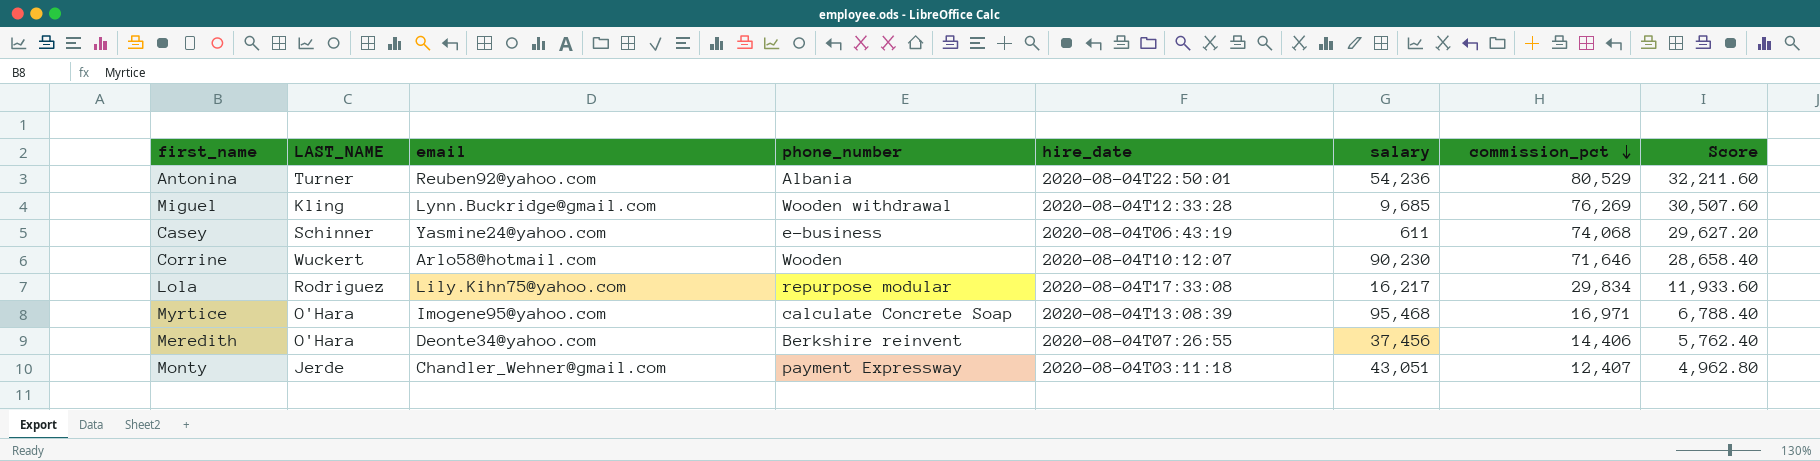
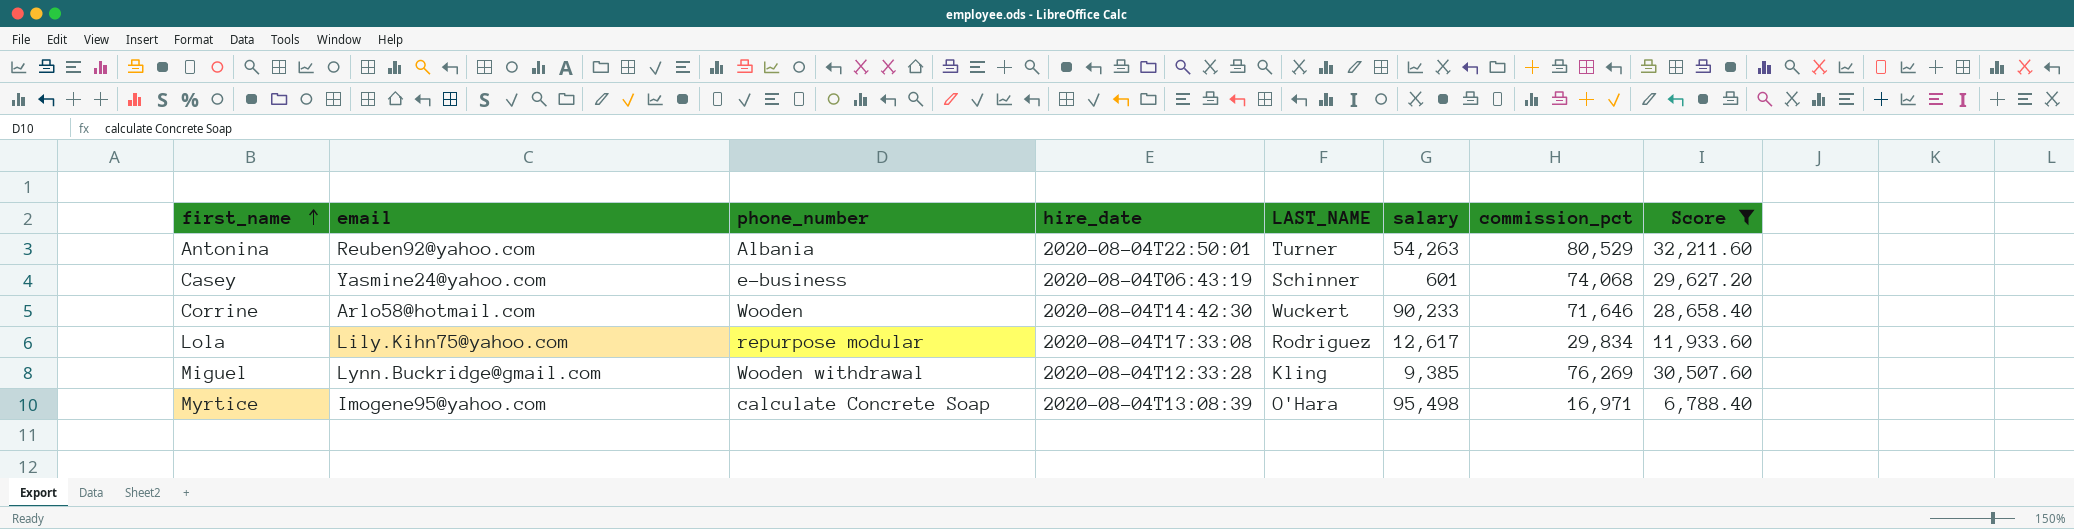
filter: none -> Score >= 6,788.40
row order: commission_pct descending -> first_name ascending
column LAST_NAME | position: 2 -> 5
Antonina | salary: 54,236 -> 54,263
Casey | salary: 611 -> 601
Corrine | hire_date: 2020-08-04T10:12:07 -> 2020-08-04T14:42:30
Corrine | salary: 90,230 -> 90,233
Lola | salary: 16,217 -> 12,617
Miguel | salary: 9,685 -> 9,385
Myrtice | salary: 95,468 -> 95,498

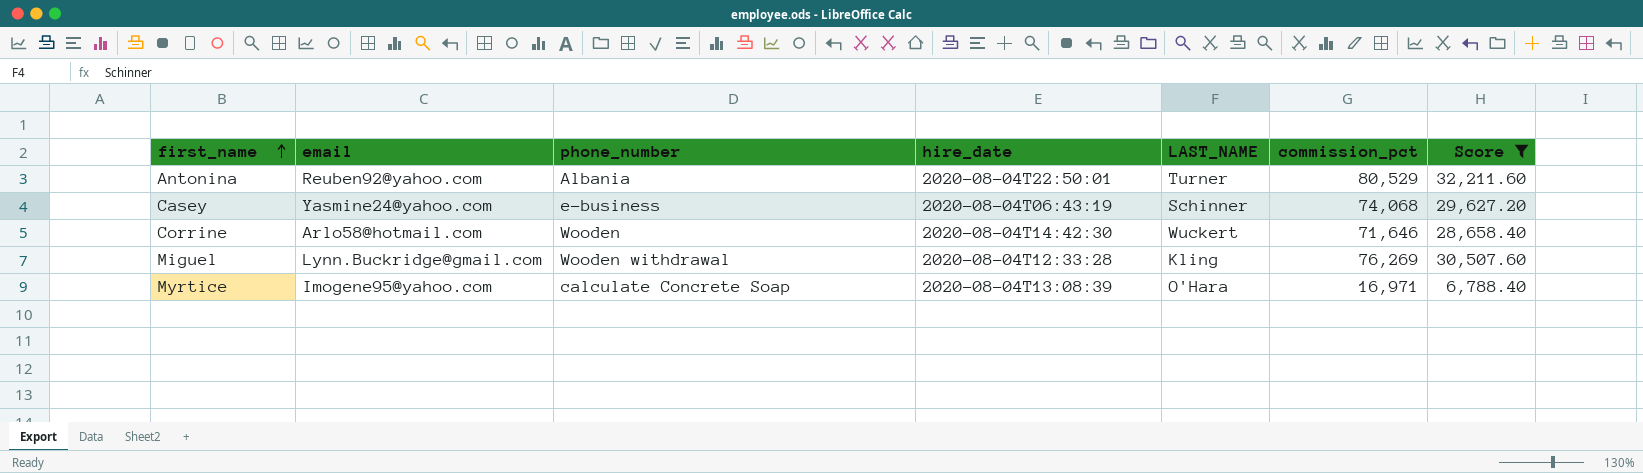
column salary | position: 6 -> none
row Lola: Lily.Kihn75@yahoo.com | repurpose modular | 2020-08-04T17:33:08 | Rodriguez | 12,617 | 29,834 | 11,933.60 -> none

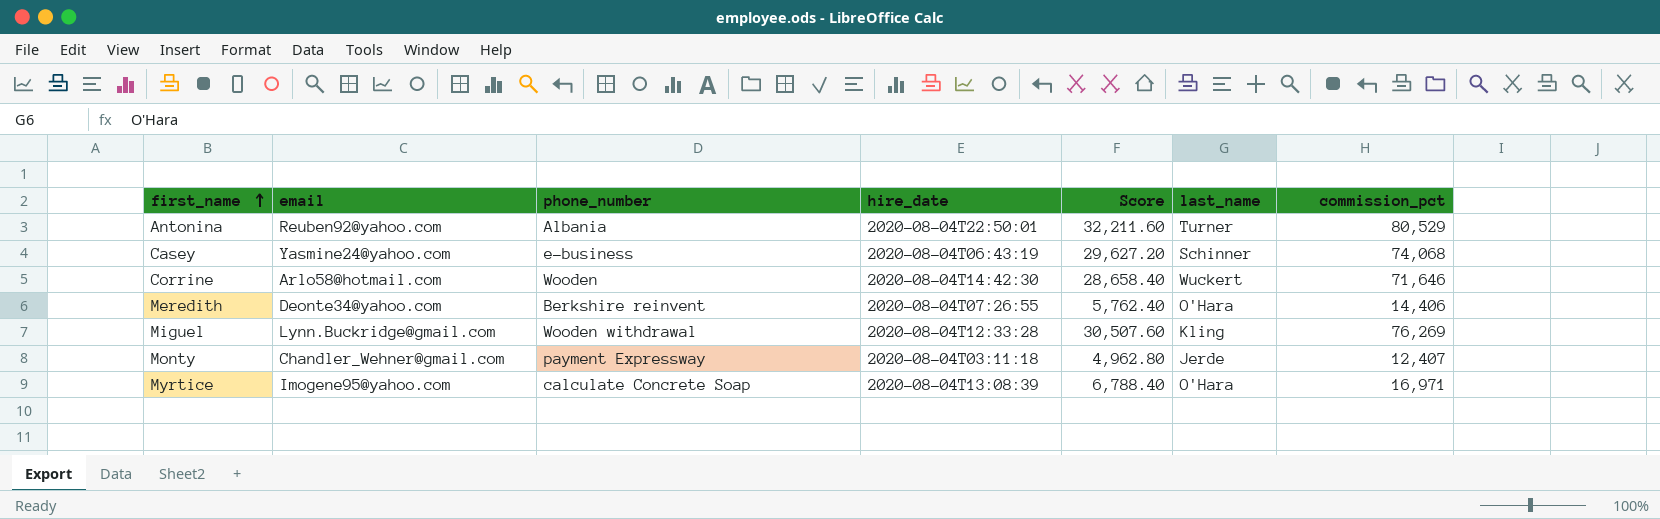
filter: Score >= 6,788.40 -> none
column Score | position: 7 -> 5
column name: LAST_NAME -> last_name

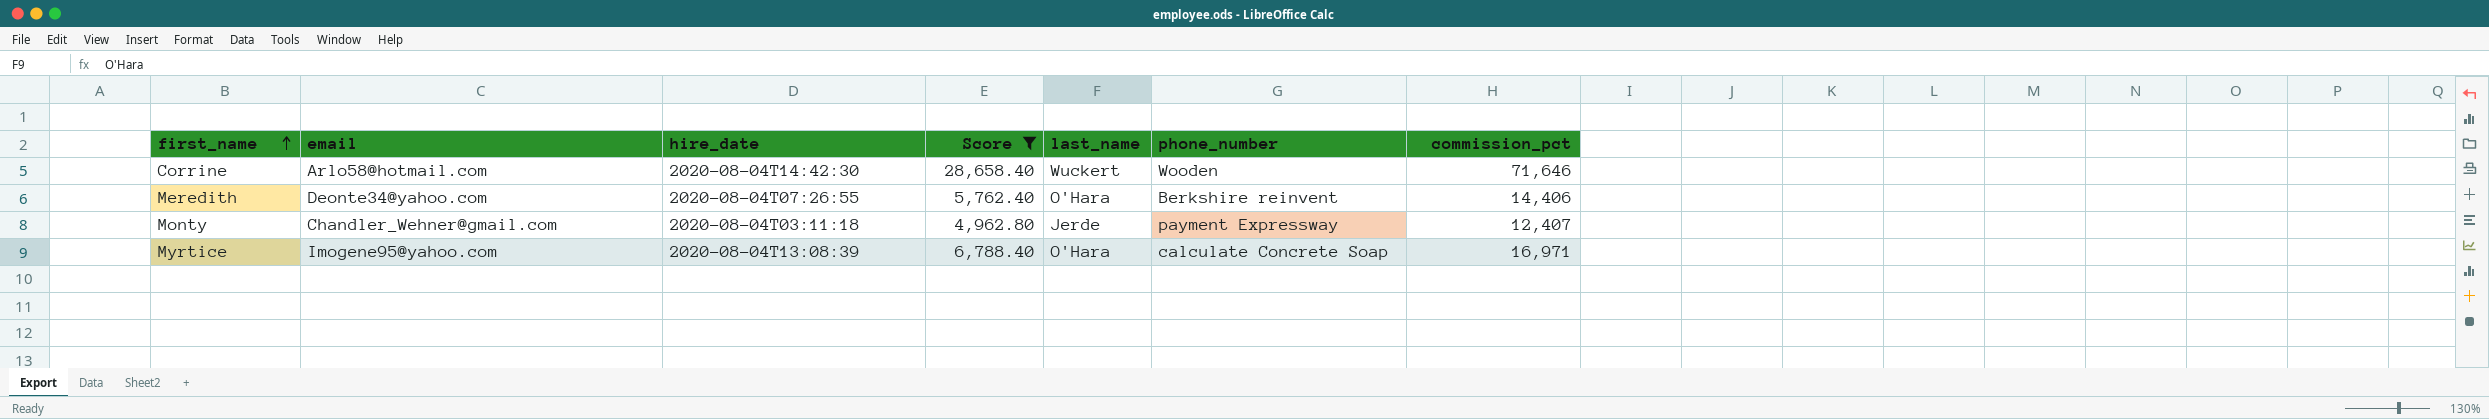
filter: none -> Score <= 28,658.40
column phone_number | position: 3 -> 6

